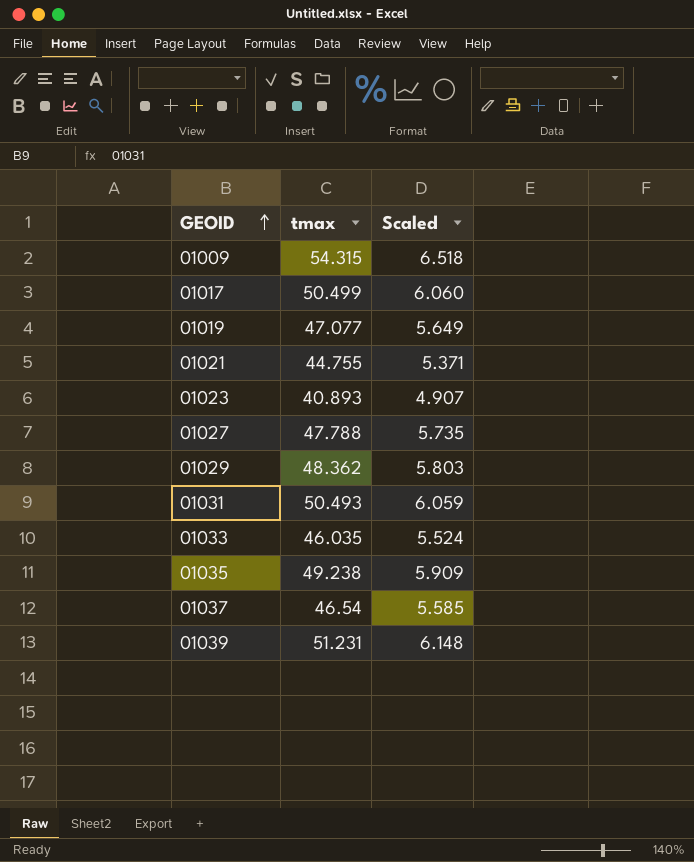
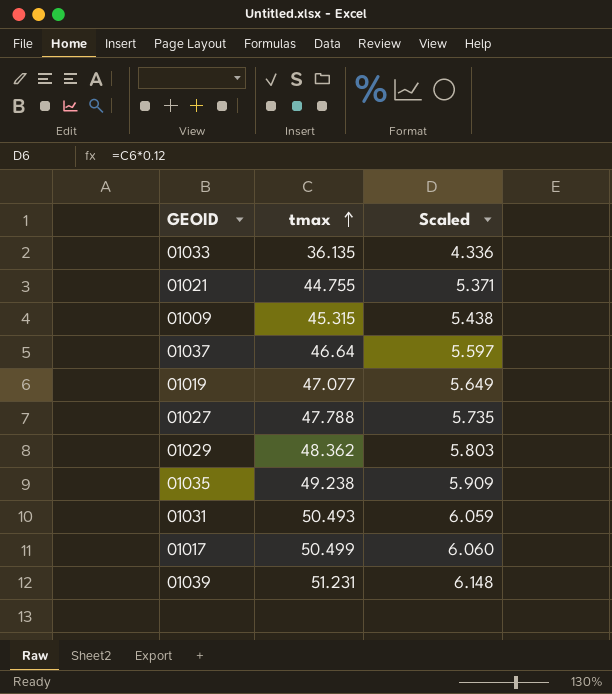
row order: GEOID ascending -> tmax ascending
row 01023: 40.893 | 4.907 -> none
01033 | tmax: 46.035 -> 36.135
01033 | Scaled: 5.524 -> 4.336
01009 | tmax: 54.315 -> 45.315
01009 | Scaled: 6.518 -> 5.438
01037 | tmax: 46.54 -> 46.64
01037 | Scaled: 5.585 -> 5.597

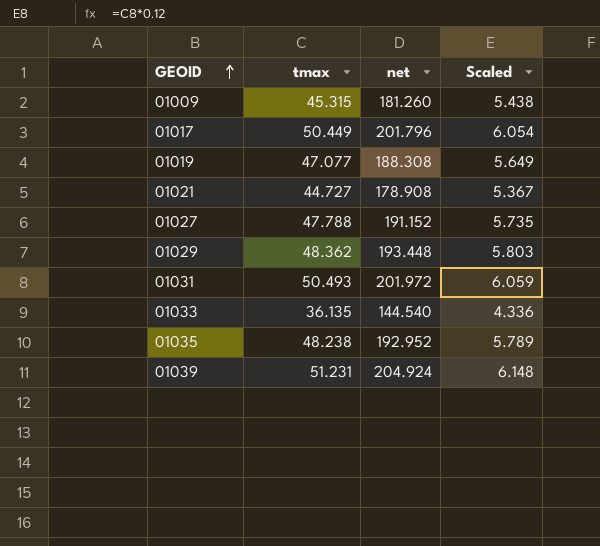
row order: tmax ascending -> GEOID ascending
column net | formula: none -> [tmax] * 4
row 01037: 46.64 | 5.597 -> none
01017 | tmax: 50.499 -> 50.449
01017 | Scaled: 6.060 -> 6.054
01021 | tmax: 44.755 -> 44.727
01021 | Scaled: 5.371 -> 5.367
01035 | tmax: 49.238 -> 48.238
01035 | Scaled: 5.909 -> 5.789

